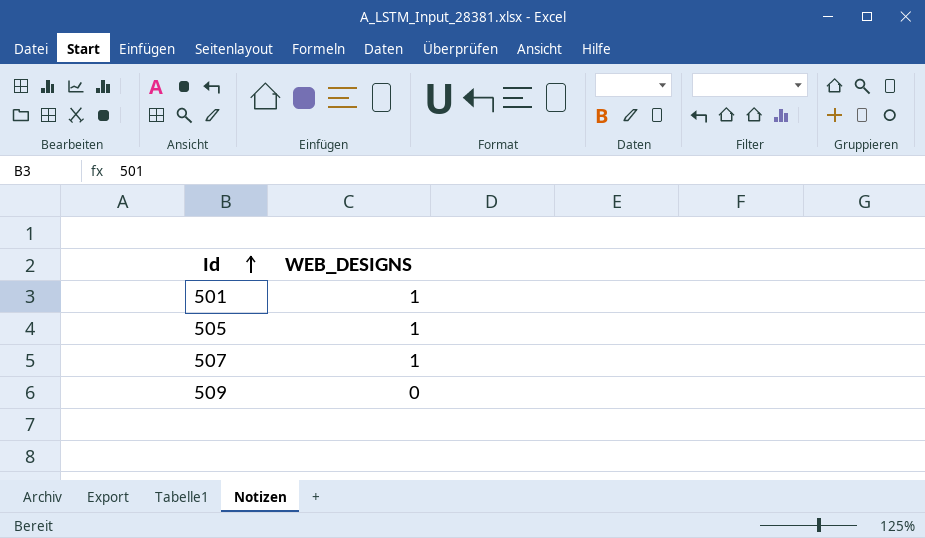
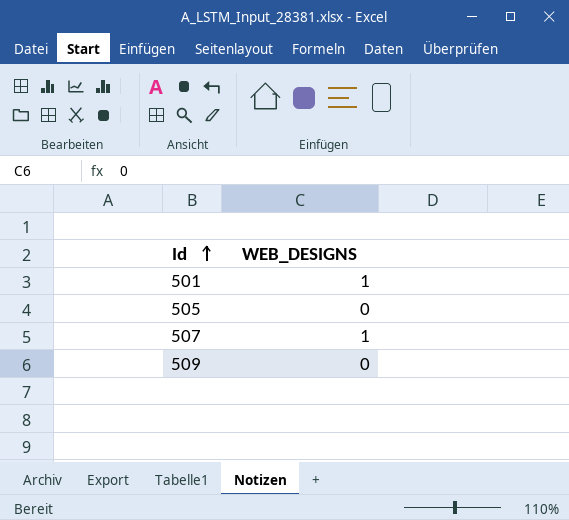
505 | WEB_DESIGNS: 1 -> 0

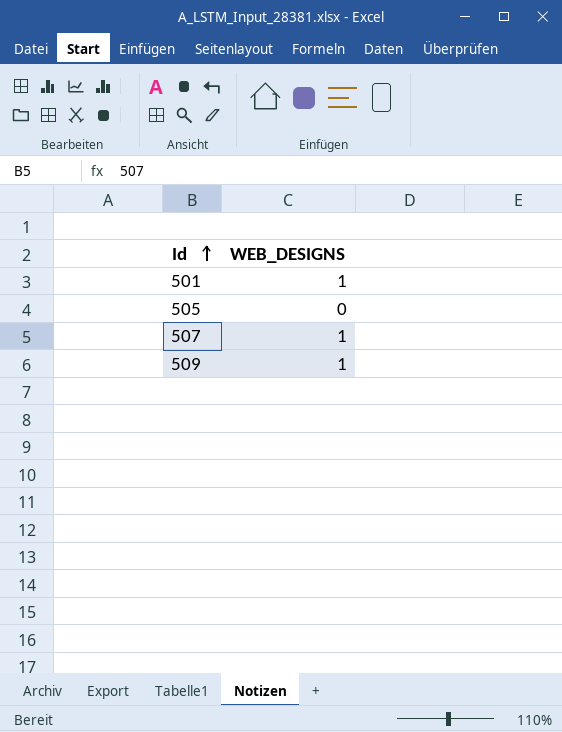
509 | WEB_DESIGNS: 0 -> 1

